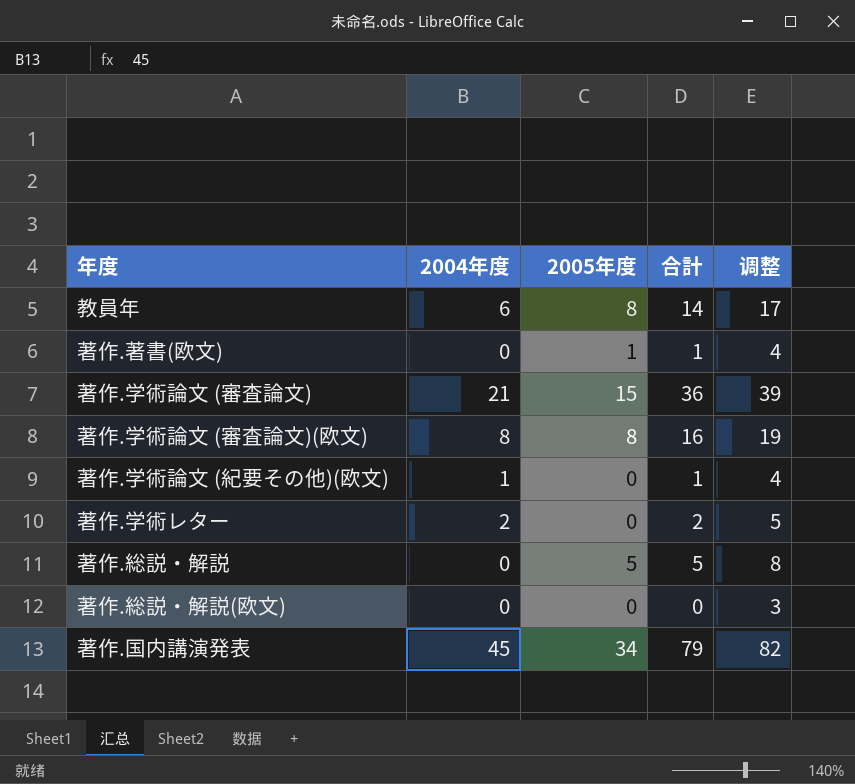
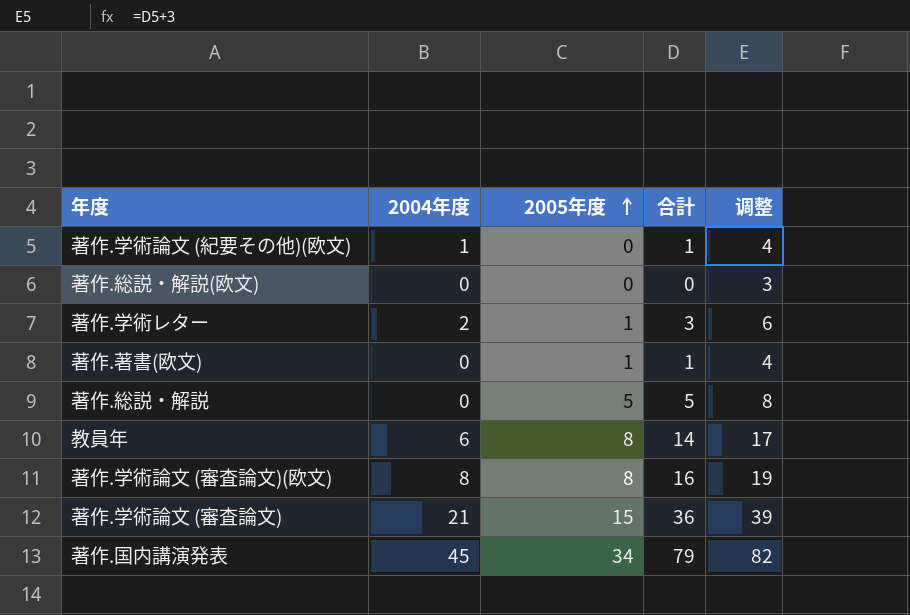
row order: none -> 2005年度 ascending
著作.学術レター | 2005年度: 0 -> 1
著作.学術レター | 合計: 2 -> 3
著作.学術レター | 调整: 5 -> 6

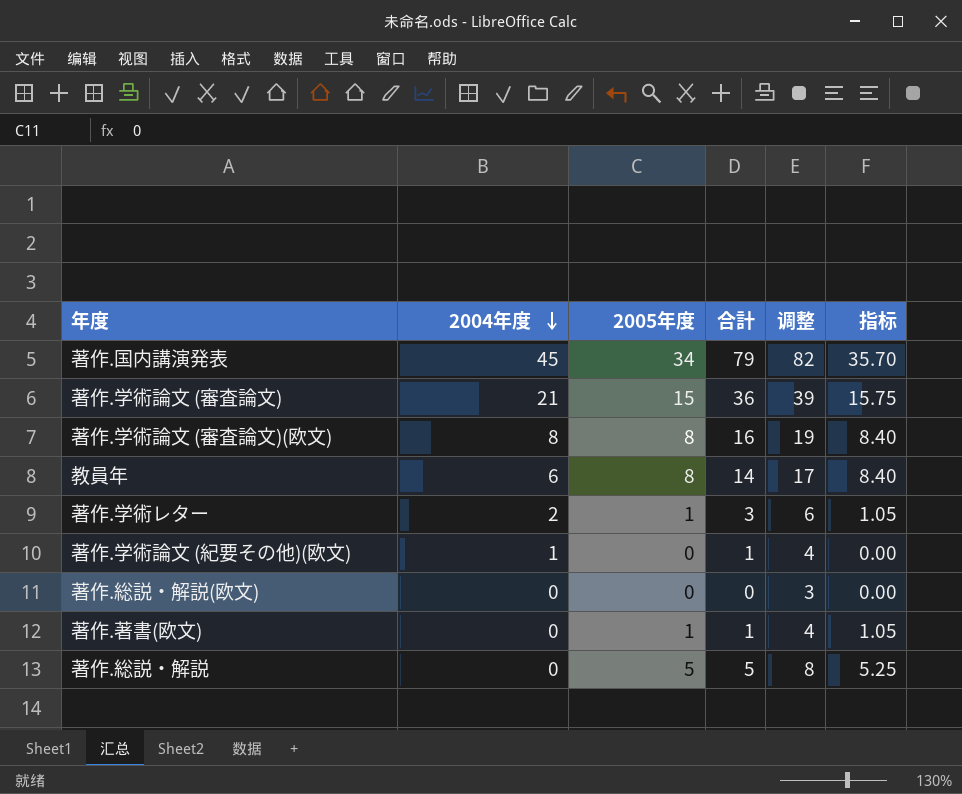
row order: 2005年度 ascending -> 2004年度 descending
column 指标 | formula: none -> [2005年度] * 1.05

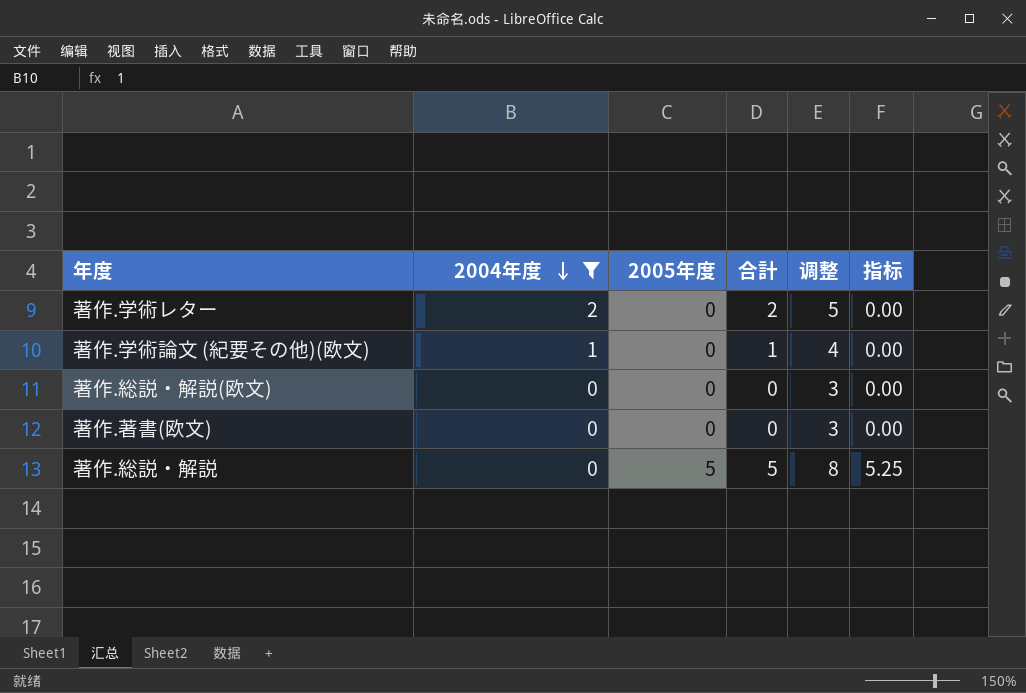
filter: none -> 2004年度 <= 2
著作.学術レター | 2005年度: 1 -> 0
著作.学術レター | 合計: 3 -> 2
著作.学術レター | 调整: 6 -> 5
著作.学術レター | 指标: 1.05 -> 0.00
著作.著書(欧文) | 2005年度: 1 -> 0
著作.著書(欧文) | 合計: 1 -> 0
著作.著書(欧文) | 调整: 4 -> 3
著作.著書(欧文) | 指标: 1.05 -> 0.00

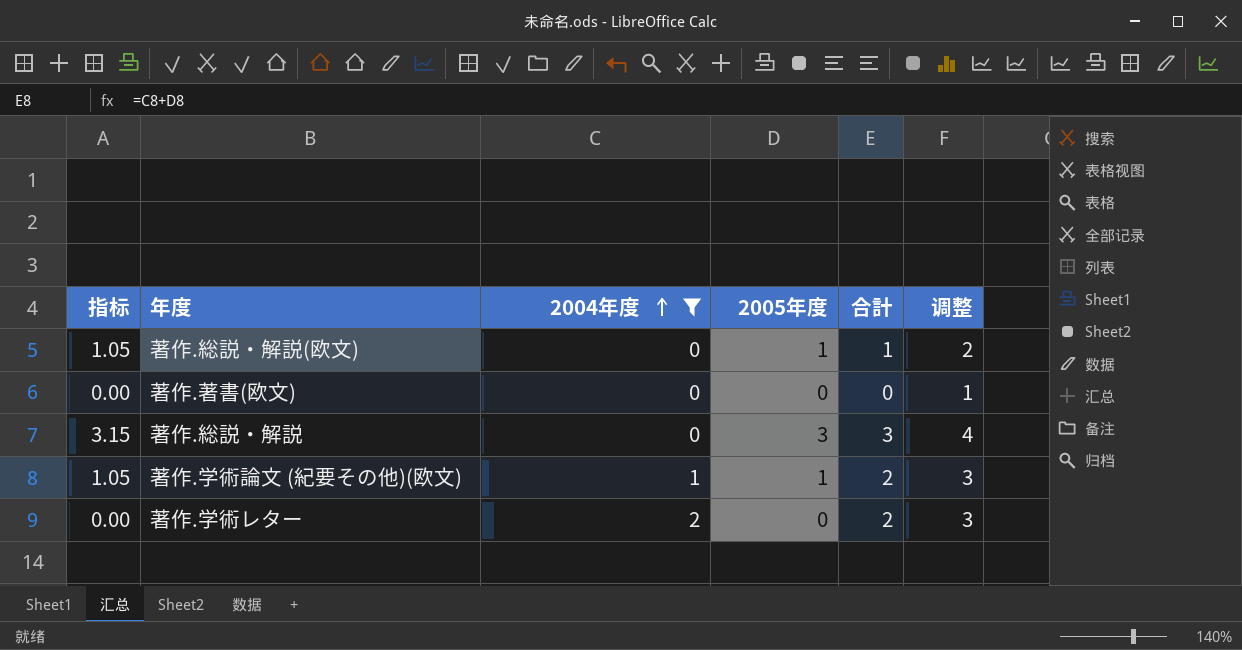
row order: 2004年度 descending -> 2004年度 ascending
column 指标 | position: 6 -> 1
column 调整 | formula: [合計] + 3 -> [合計] + 1
著作.総説・解説(欧文) | 指标: 0.00 -> 1.05
著作.総説・解説(欧文) | 2005年度: 0 -> 1
著作.総説・解説(欧文) | 合計: 0 -> 1
著作.総説・解説 | 指标: 5.25 -> 3.15
著作.総説・解説 | 2005年度: 5 -> 3
著作.総説・解説 | 合計: 5 -> 3
著作.学術論文 (紀要その他)(欧文) | 指标: 0.00 -> 1.05
著作.学術論文 (紀要その他)(欧文) | 2005年度: 0 -> 1
著作.学術論文 (紀要その他)(欧文) | 合計: 1 -> 2

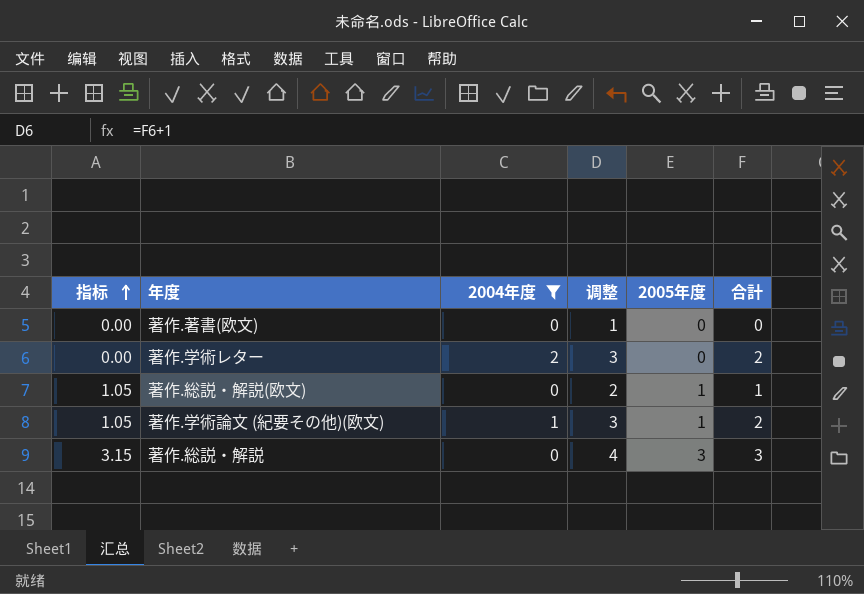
row order: 2004年度 ascending -> 指标 ascending
column 调整 | position: 6 -> 4

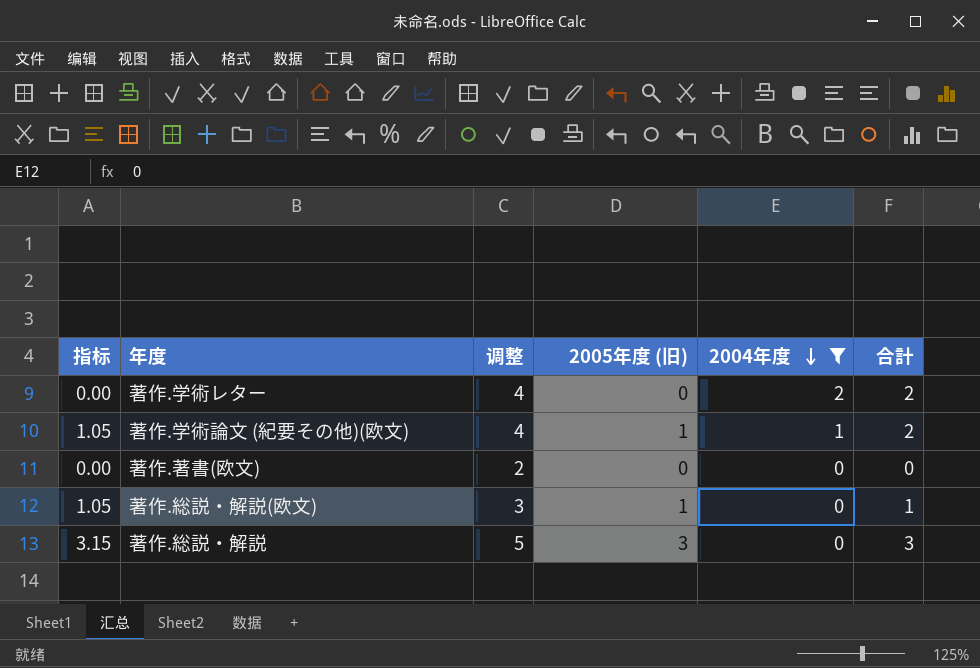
row order: 指标 ascending -> 2004年度 descending
column 调整 | formula: [合計] + 1 -> [合計] + 2
column name: 2005年度 -> 2005年度 (旧)
column 2004年度 | position: 3 -> 5

